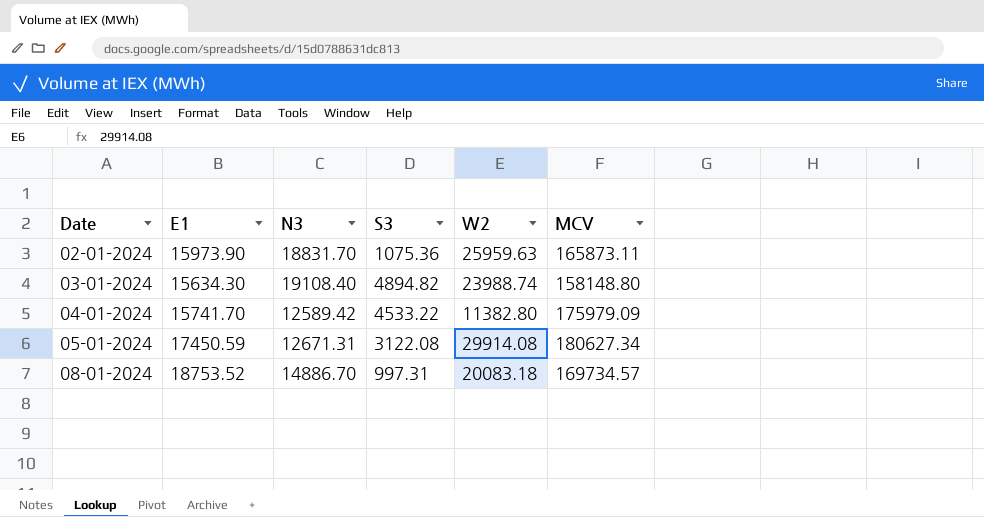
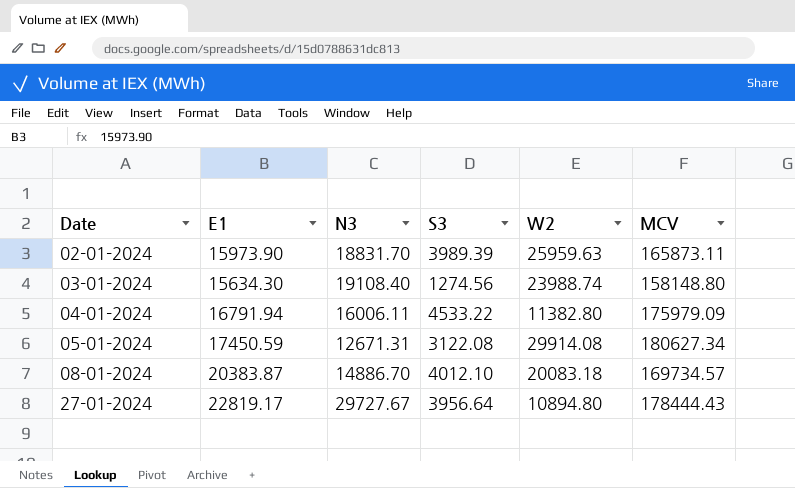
02-01-2024 | S3: 1075.36 -> 3989.39
03-01-2024 | S3: 4894.82 -> 1274.56
04-01-2024 | E1: 15741.70 -> 16791.94
04-01-2024 | N3: 12589.42 -> 16006.11
08-01-2024 | E1: 18753.52 -> 20383.87
08-01-2024 | S3: 997.31 -> 4012.10
row 27-01-2024: none -> 22819.17 | 29727.67 | 3956.64 | 10894.80 | 178444.43

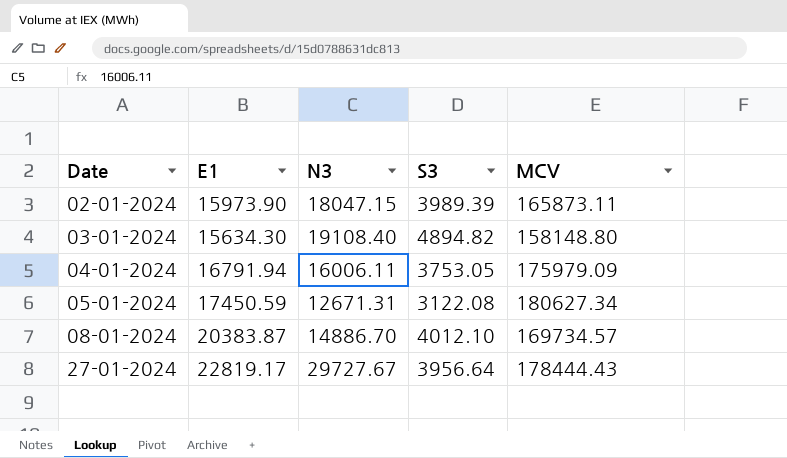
column W2 | position: 5 -> none
02-01-2024 | N3: 18831.70 -> 18047.15
03-01-2024 | S3: 1274.56 -> 4894.82
04-01-2024 | S3: 4533.22 -> 3753.05

